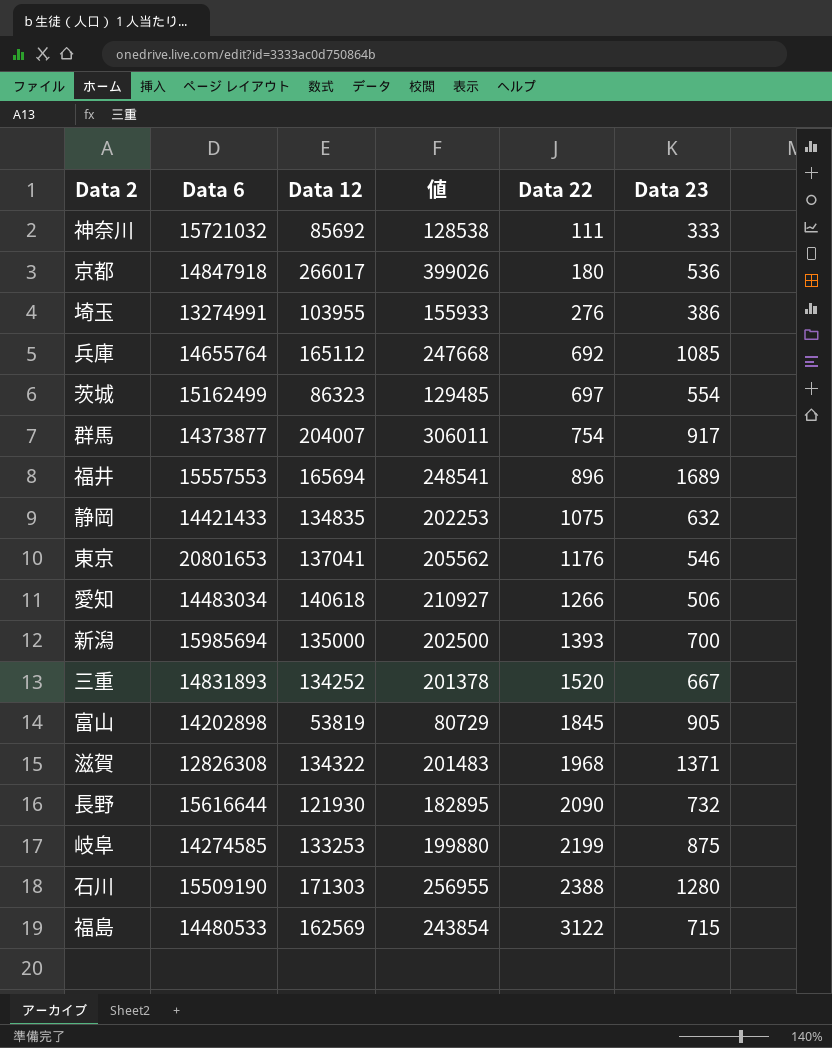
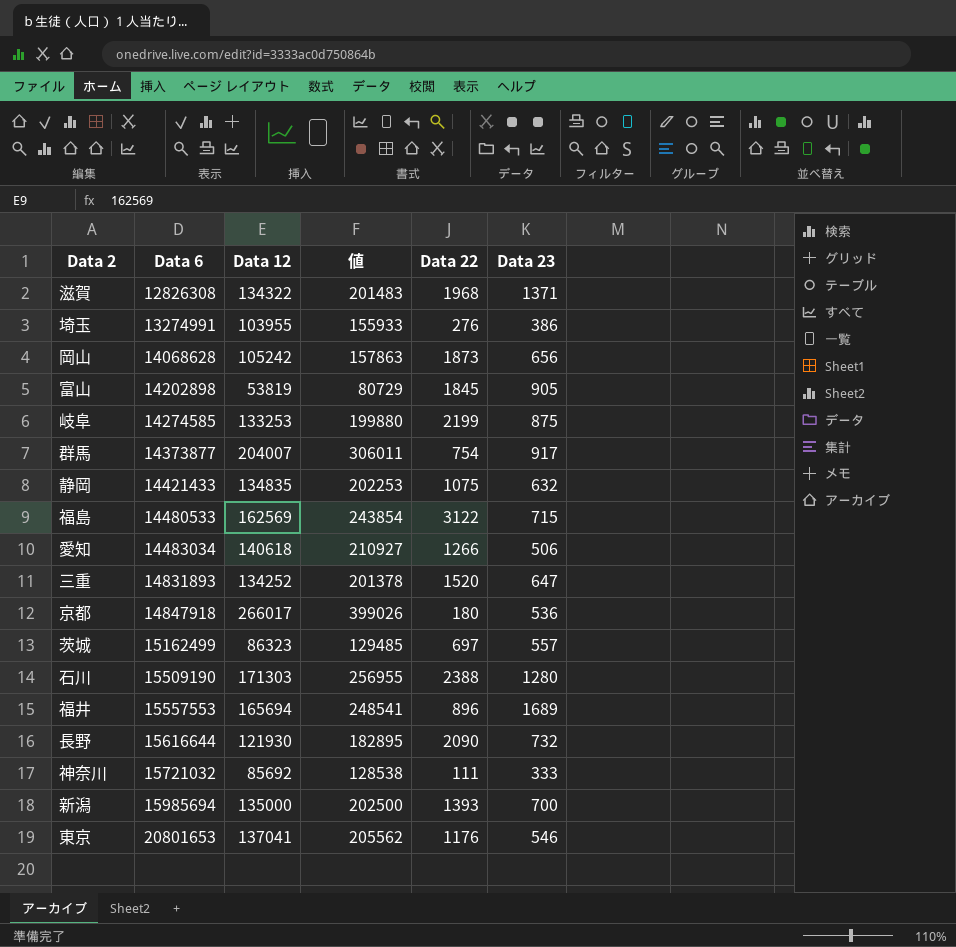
row order: Data 22 ascending -> Data 6 ascending
row 兵庫: 14655764 | 165112 | 247668 | 692 | 1085 -> none
row 岡山: none -> 14068628 | 105242 | 157863 | 1873 | 656
三重 | Data 23: 667 -> 647
茨城 | Data 23: 554 -> 557

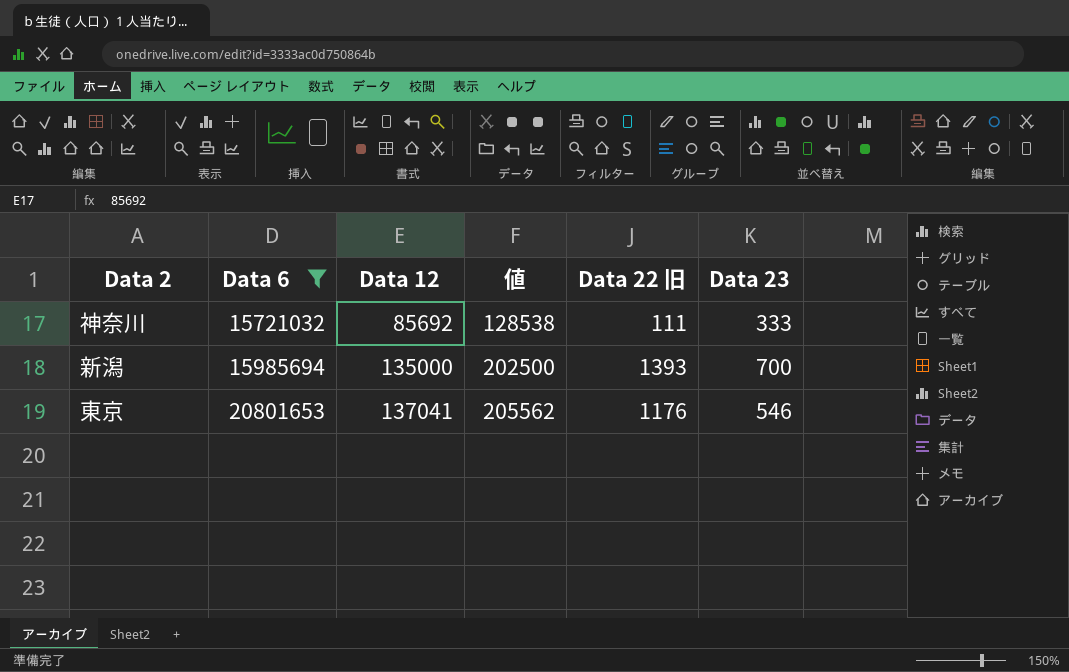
filter: none -> Data 6 >= 15721032
column name: Data 22 -> Data 22 旧

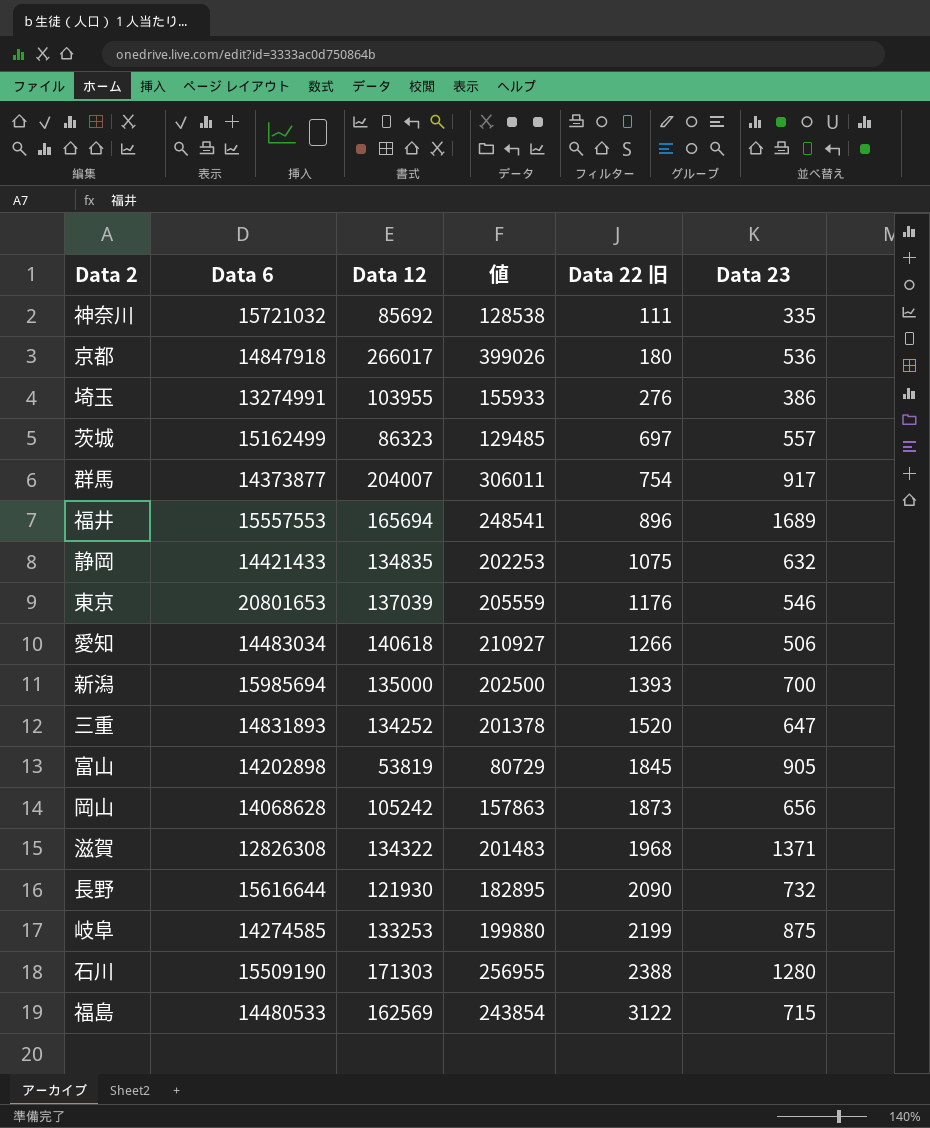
filter: Data 6 >= 15721032 -> none
row order: Data 6 ascending -> Data 22 旧 ascending
神奈川 | Data 23: 333 -> 335
東京 | Data 12: 137041 -> 137039
東京 | 値: 205562 -> 205559

